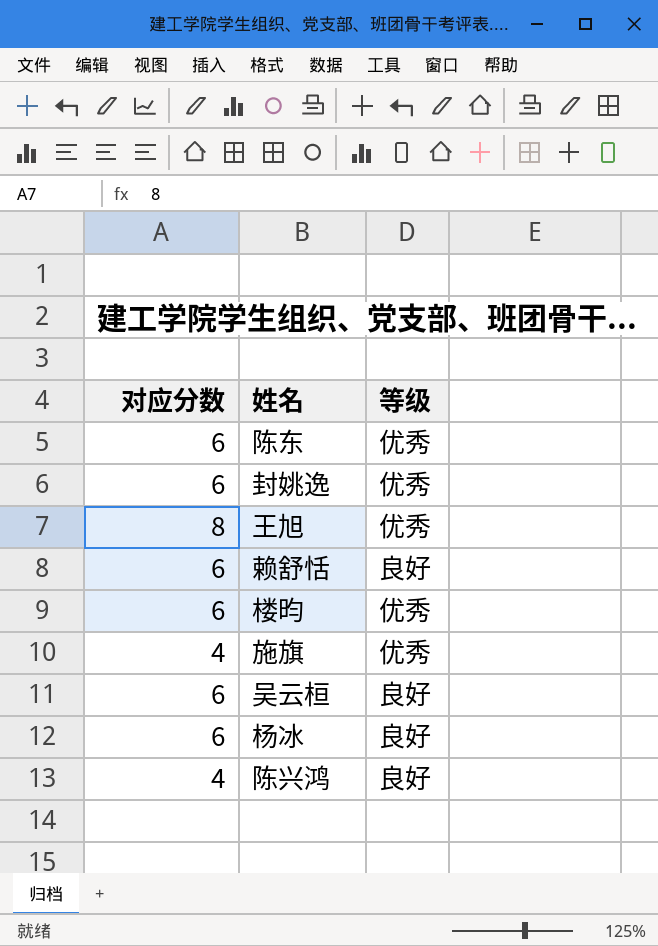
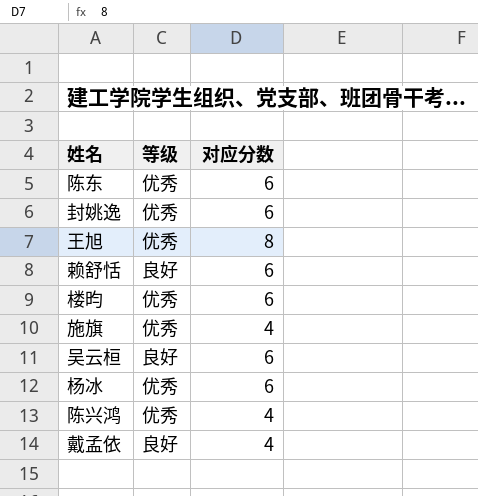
column 对应分数 | position: 1 -> 3
杨冰 | 等级: 良好 -> 优秀
陈兴鸿 | 等级: 良好 -> 优秀
row 戴孟依: none -> 良好 | 4

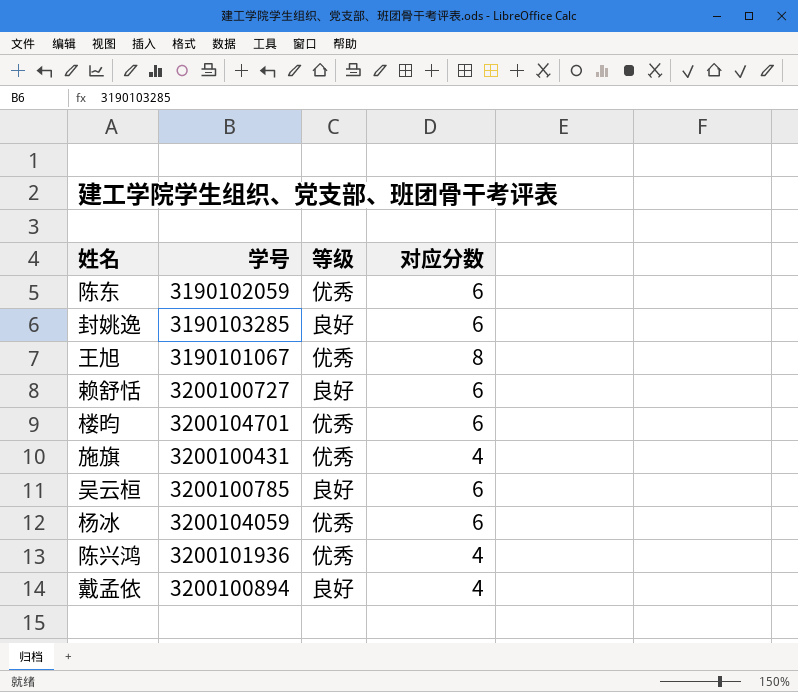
column 学号 | position: none -> 2
封姚逸 | 等级: 优秀 -> 良好

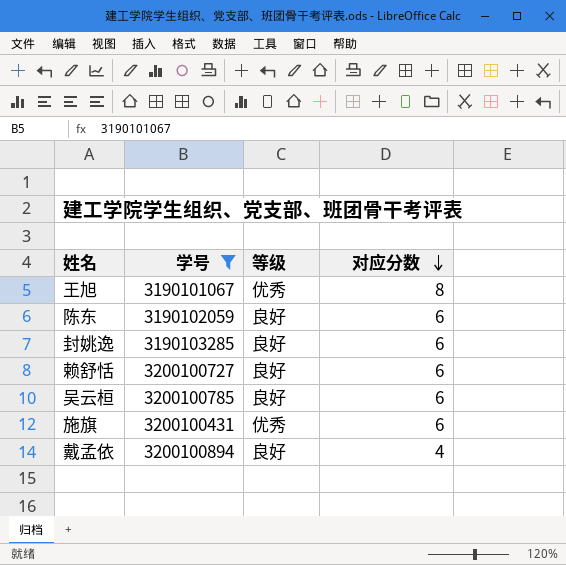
filter: none -> 学号 <= 3200100894
row order: none -> 对应分数 descending
陈东 | 等级: 优秀 -> 良好
施旗 | 对应分数: 4 -> 6

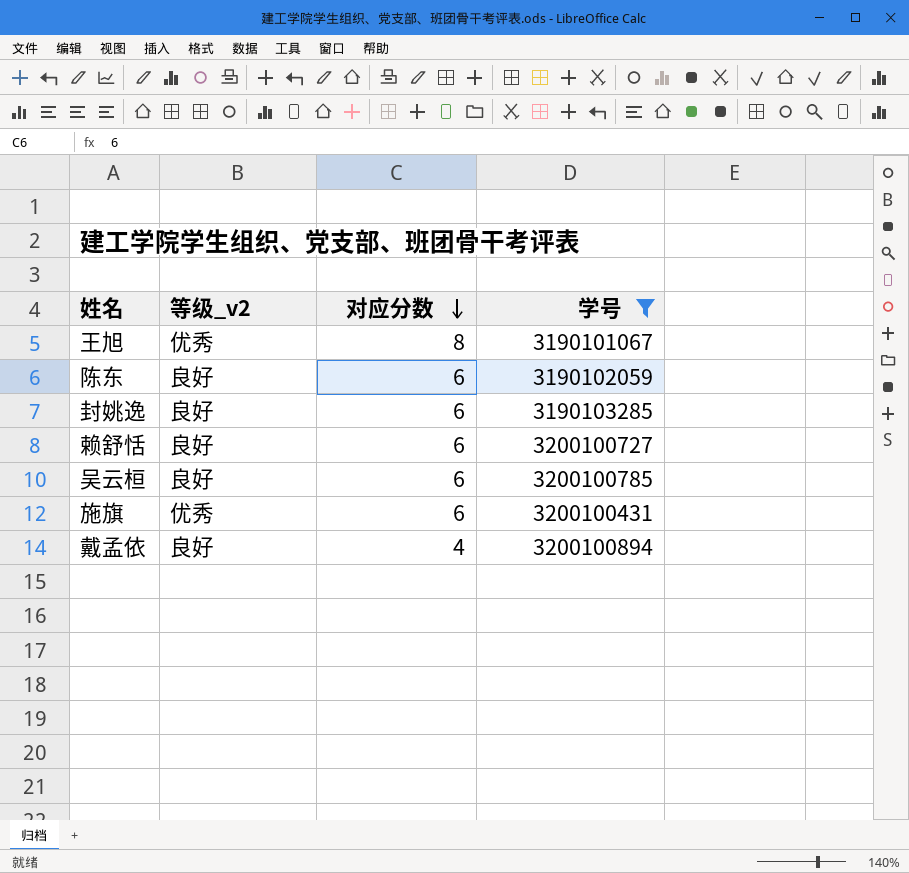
column name: 等级 -> 等级_v2
column 学号 | position: 2 -> 4

